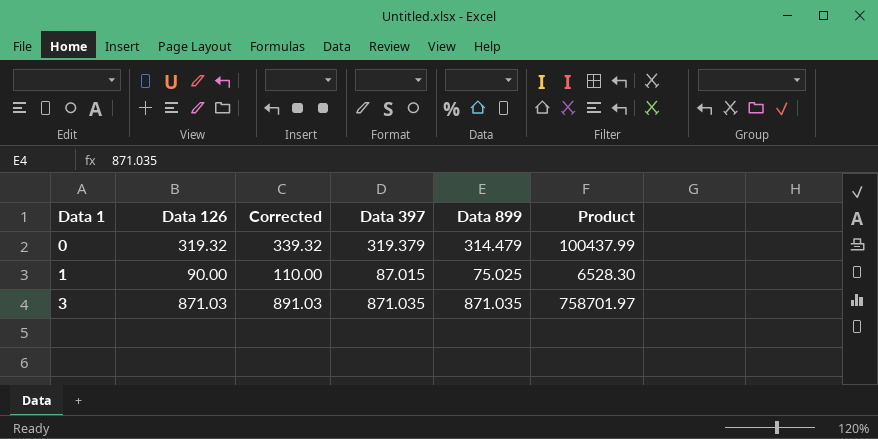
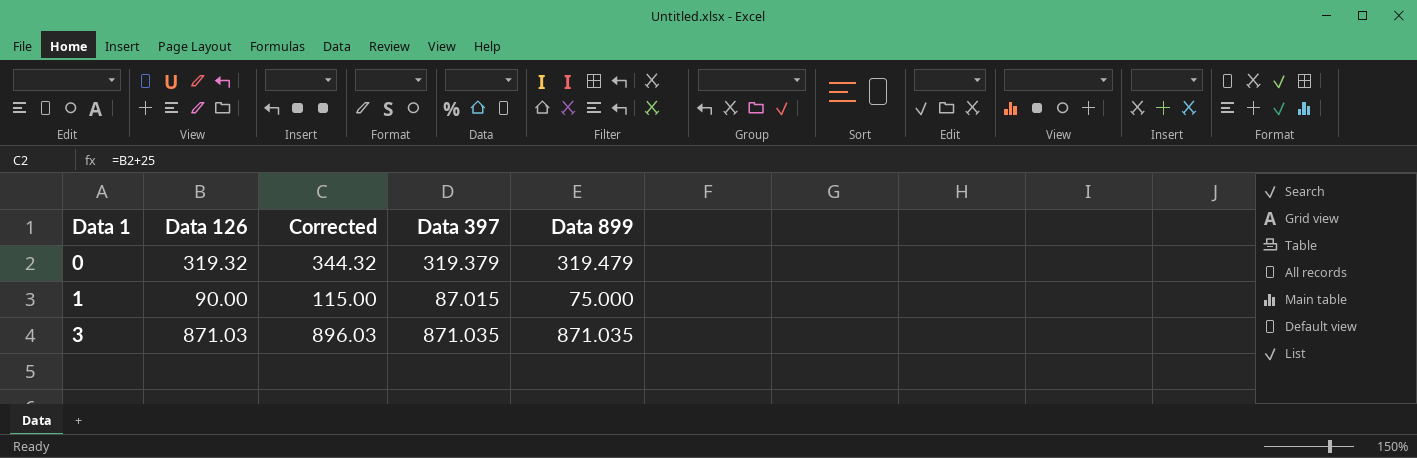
column Product | formula: [Data 397] * [Data 899] -> none
column Corrected | formula: [Data 126] + 20 -> [Data 126] + 25
0 | Data 899: 314.479 -> 319.479
1 | Data 899: 75.025 -> 75.000

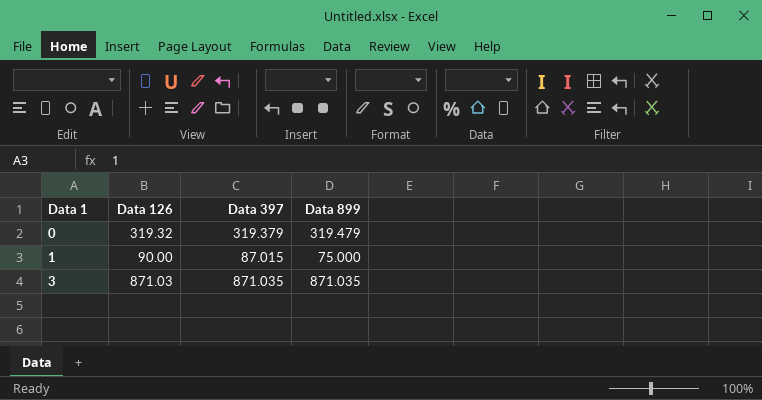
column Corrected | formula: [Data 126] + 25 -> none

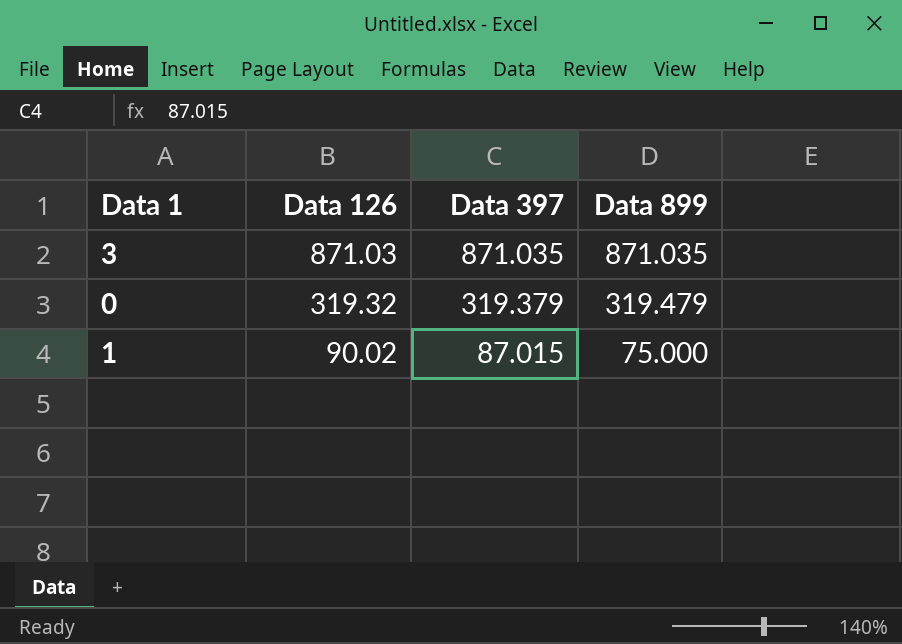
row order: Data 1 ascending -> Data 126 descending
1 | Data 126: 90.00 -> 90.02

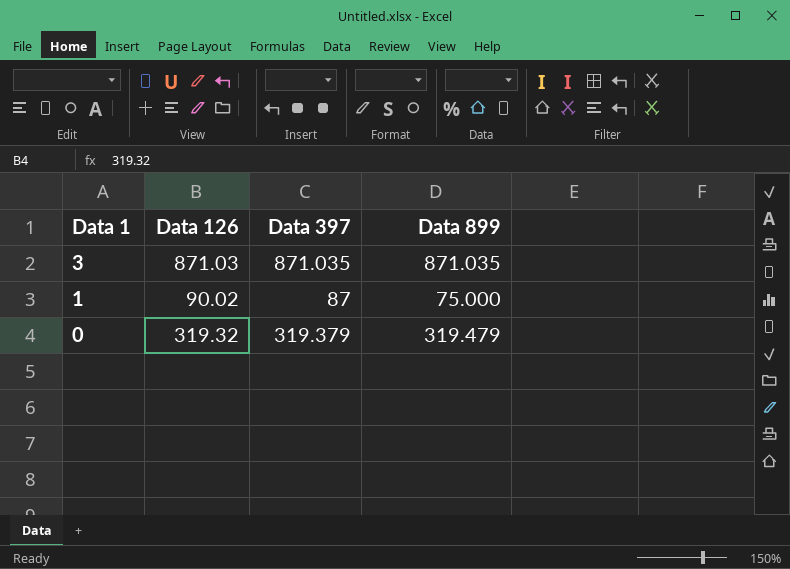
row order: Data 126 descending -> Data 1 descending
1 | Data 397: 87.015 -> 87

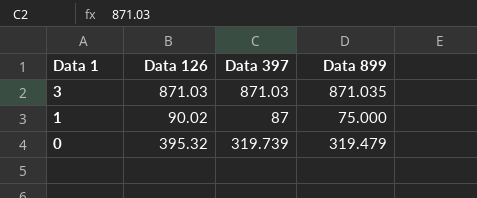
3 | Data 397: 871.035 -> 871.03
0 | Data 126: 319.32 -> 395.32
0 | Data 397: 319.379 -> 319.739

